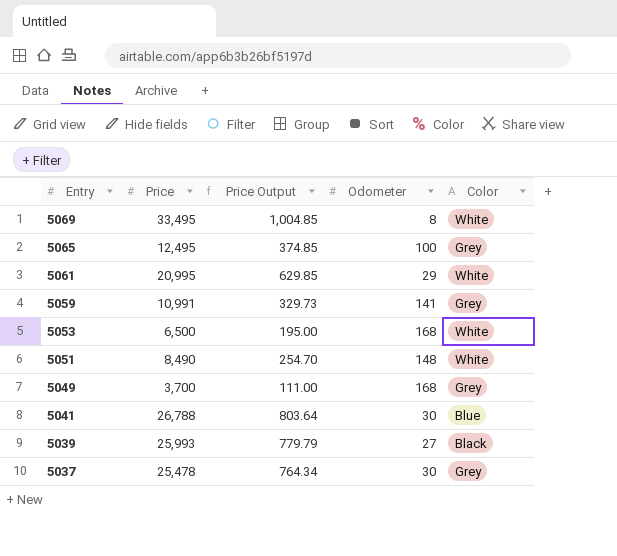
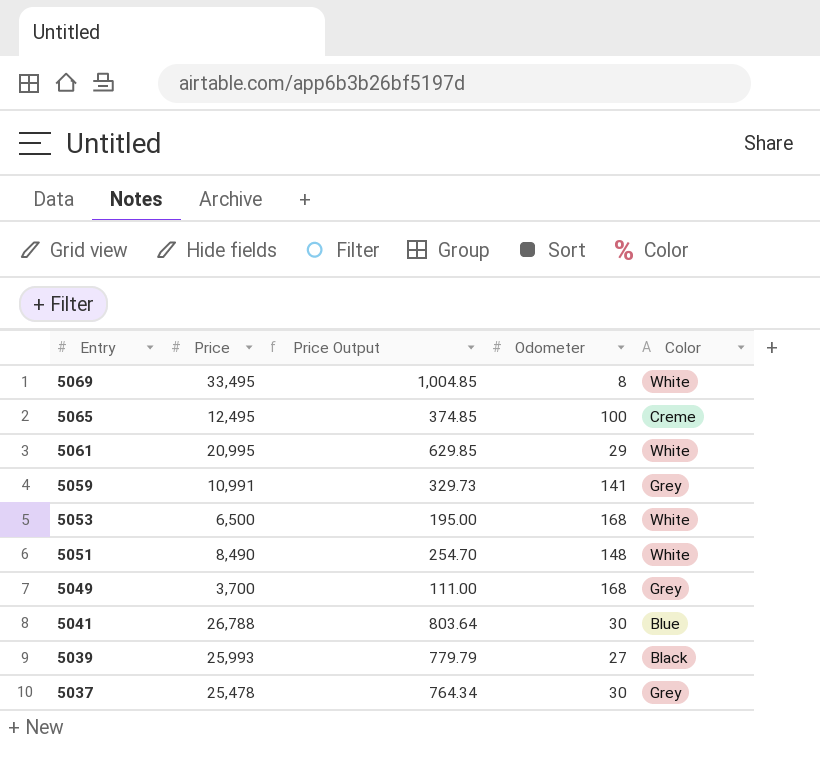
5065 | Color: Grey -> Creme

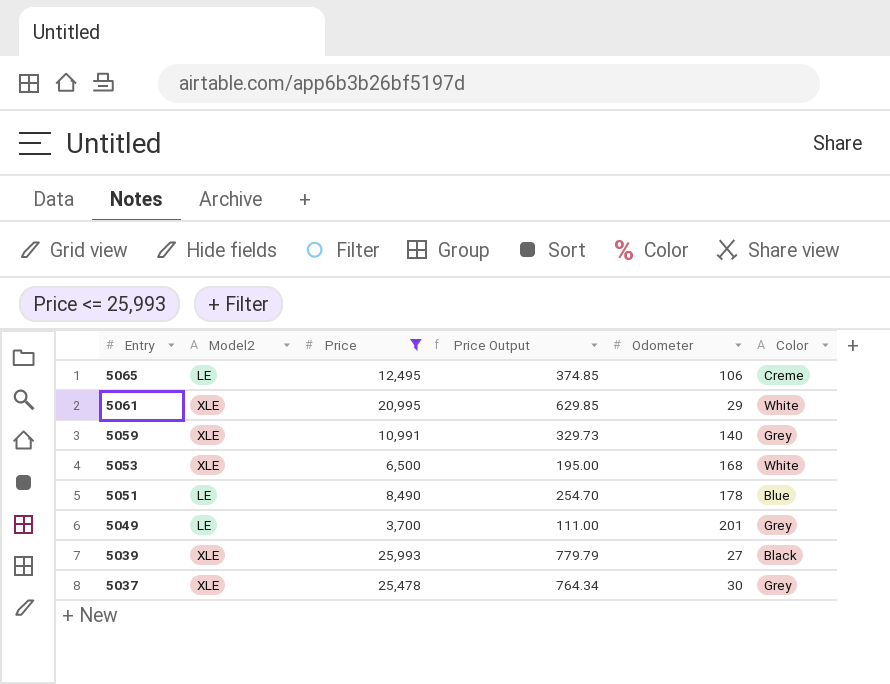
filter: none -> Price <= 25,993
column Model2 | position: none -> 2
5065 | Odometer: 100 -> 106
5059 | Odometer: 141 -> 140
5051 | Odometer: 148 -> 178
5051 | Color: White -> Blue
5049 | Odometer: 168 -> 201

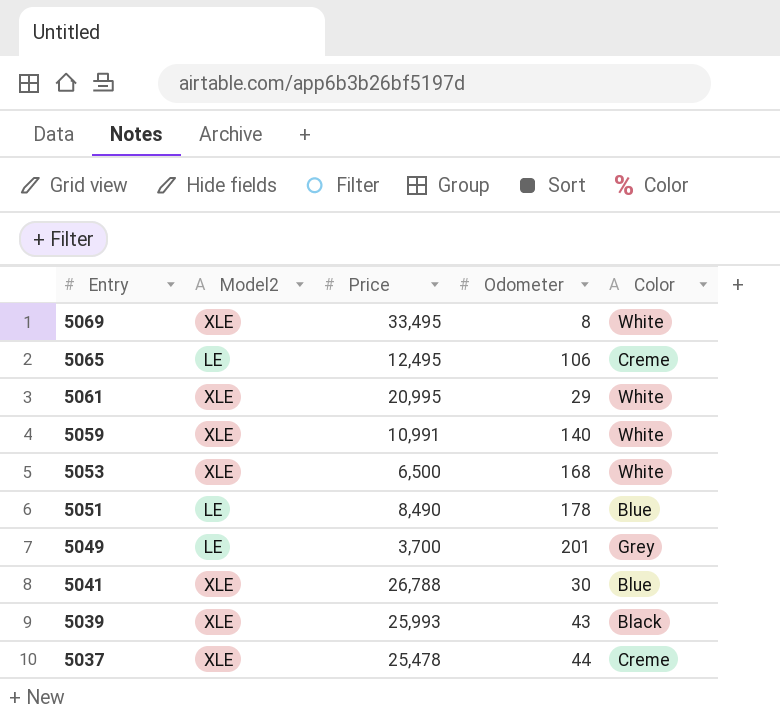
filter: Price <= 25,993 -> none
column Price Output | formula: [Price] * 0.03 -> none
5059 | Color: Grey -> White
5039 | Odometer: 27 -> 43
5037 | Odometer: 30 -> 44
5037 | Color: Grey -> Creme

